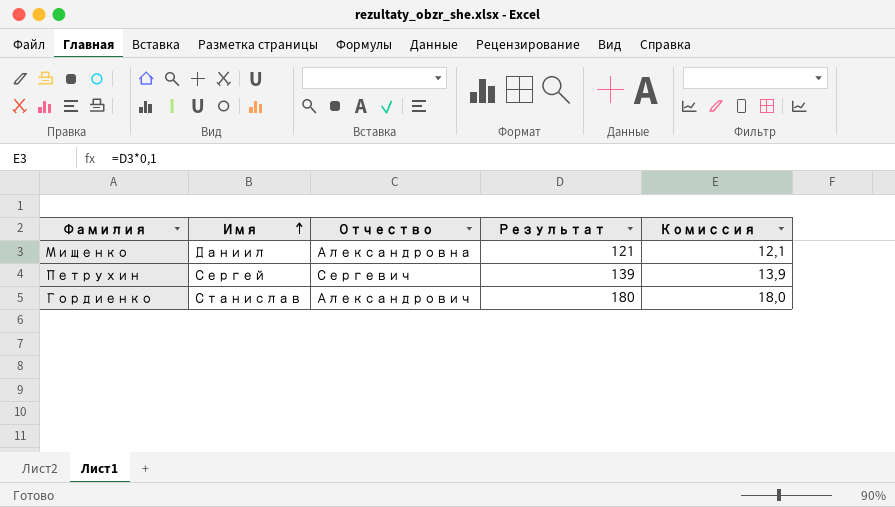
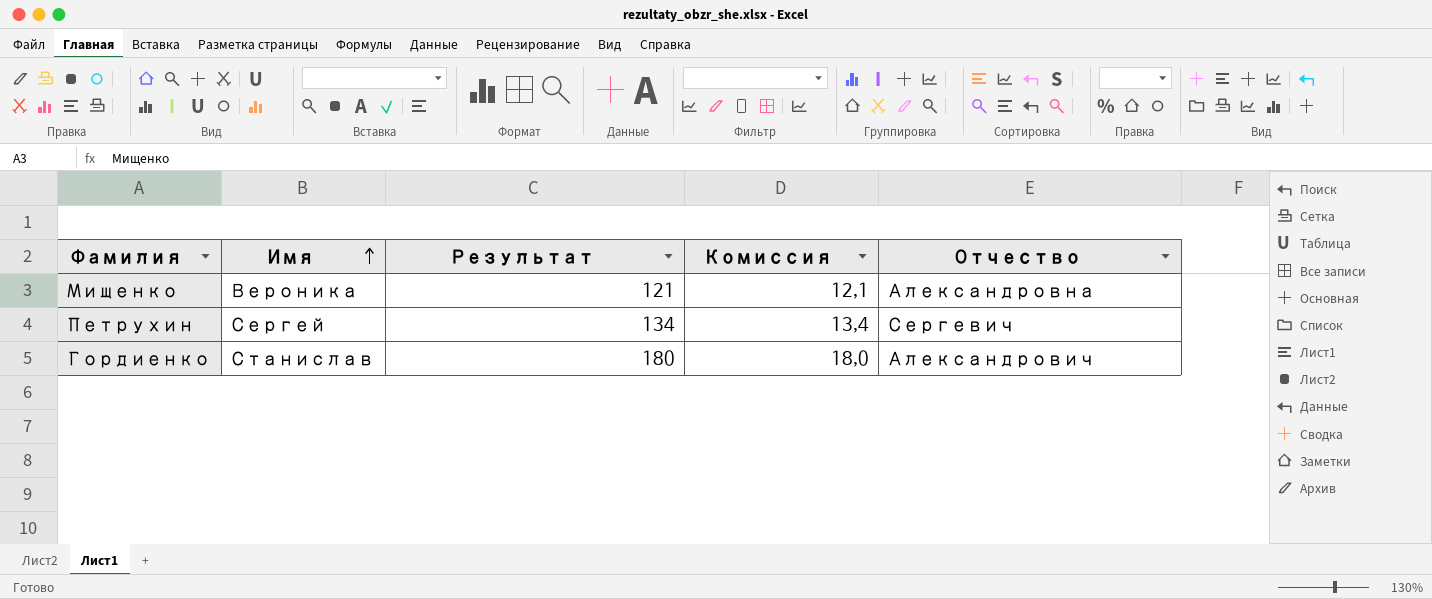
column Отчество | position: 3 -> 5
Мищенко | Имя: Даниил -> Вероника
Петрухин | Результат: 139 -> 134
Петрухин | Комиссия: 13,9 -> 13,4

